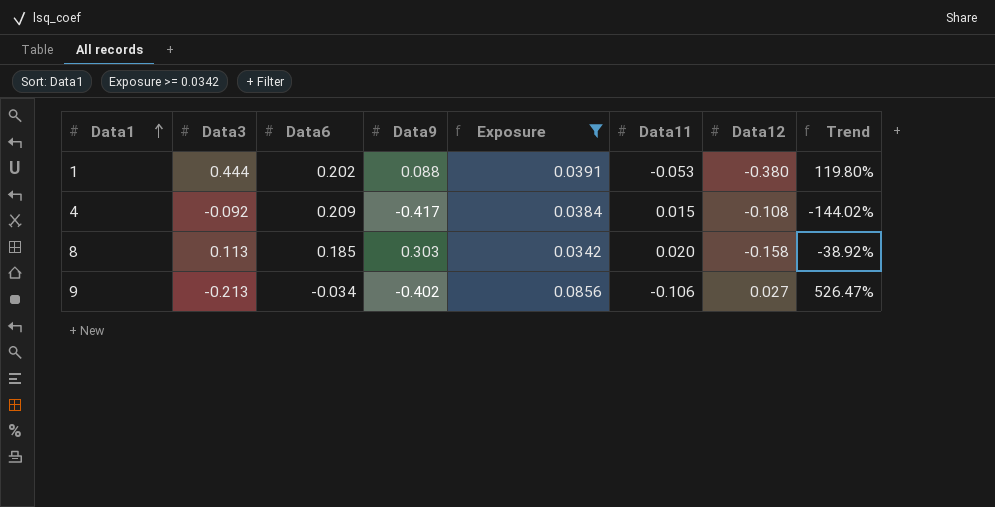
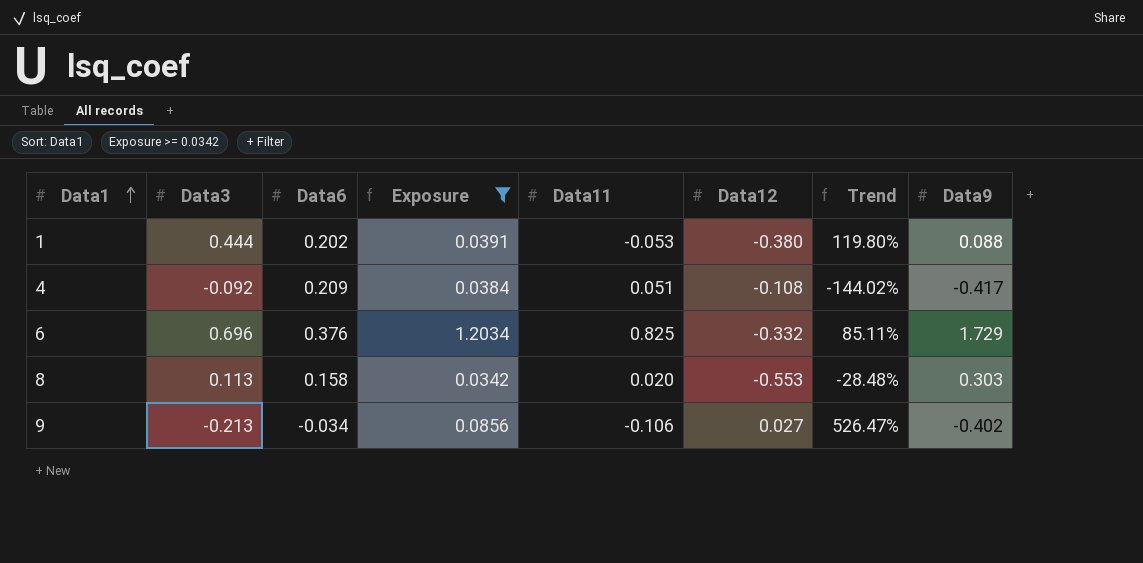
column Data9 | position: 4 -> 8
4 | Data11: 0.015 -> 0.051
row 6: none -> 0.696 | 0.376 | 1.2034 | 0.825 | -0.332 | 85.11% | 1.729
8 | Data6: 0.185 -> 0.158
8 | Data12: -0.158 -> -0.553
8 | Trend: -38.92% -> -28.48%

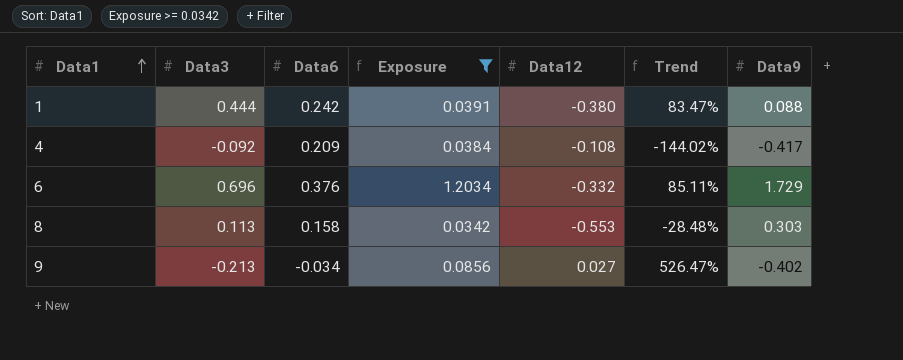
column Data11 | position: 5 -> none
1 | Data6: 0.202 -> 0.242
1 | Trend: 119.80% -> 83.47%

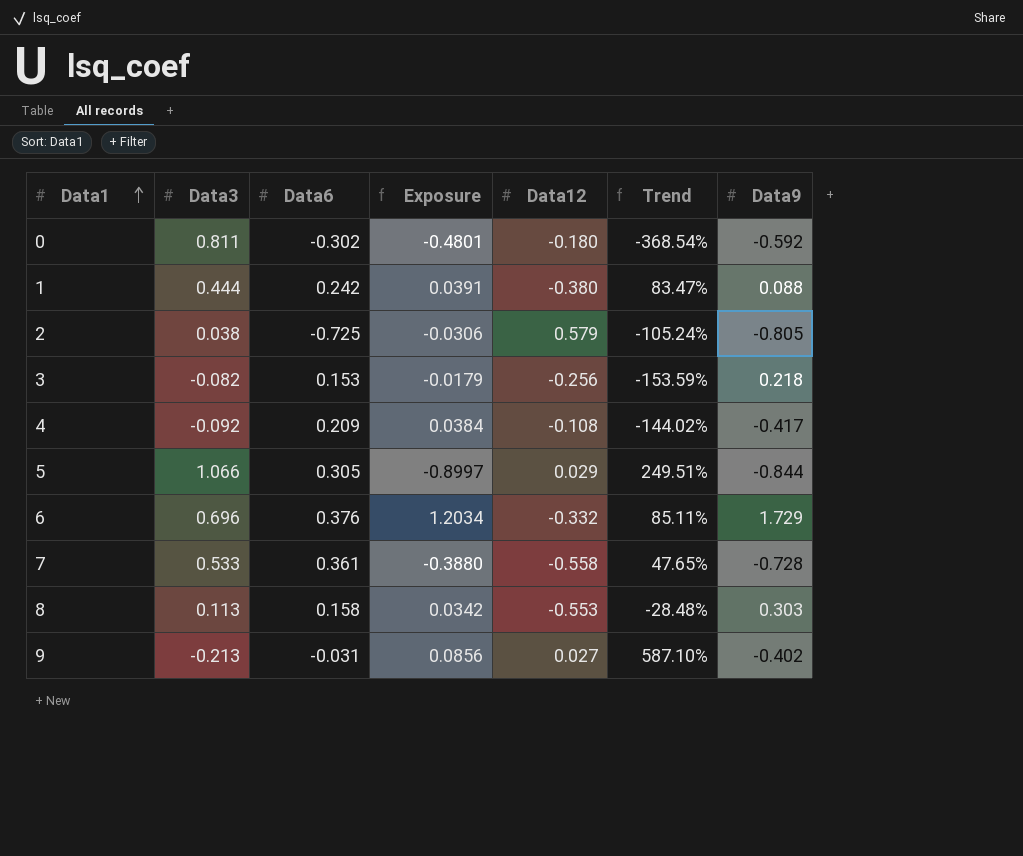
filter: Exposure >= 0.0342 -> none
9 | Data6: -0.034 -> -0.031
9 | Trend: 526.47% -> 587.10%

